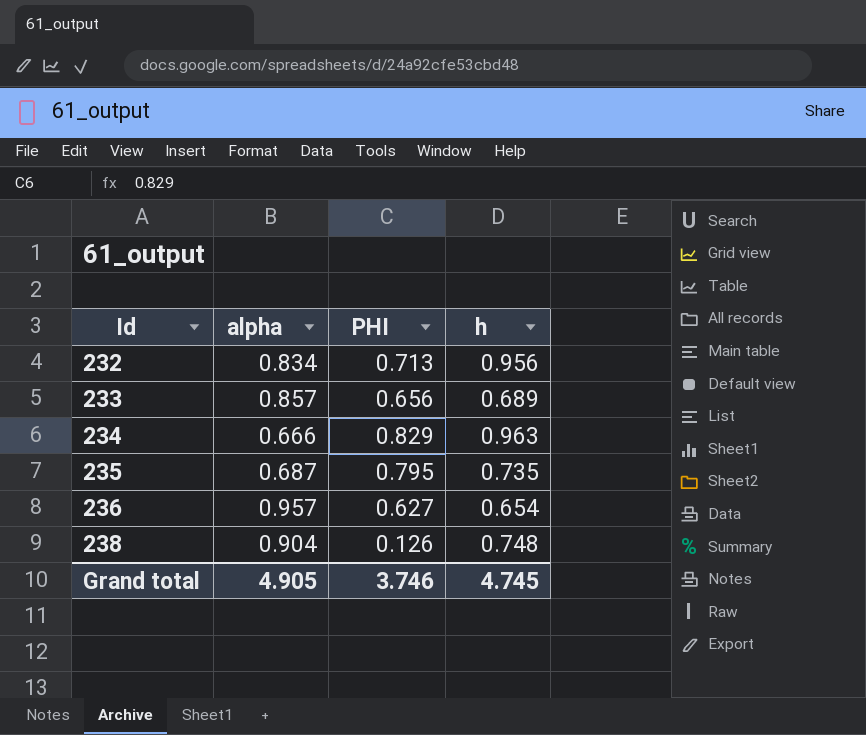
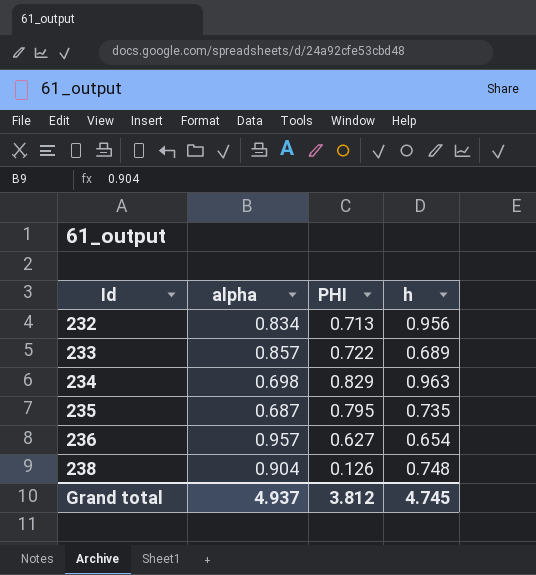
233 | PHI: 0.656 -> 0.722
234 | alpha: 0.666 -> 0.698
Grand total | alpha: 4.905 -> 4.937
Grand total | PHI: 3.746 -> 3.812

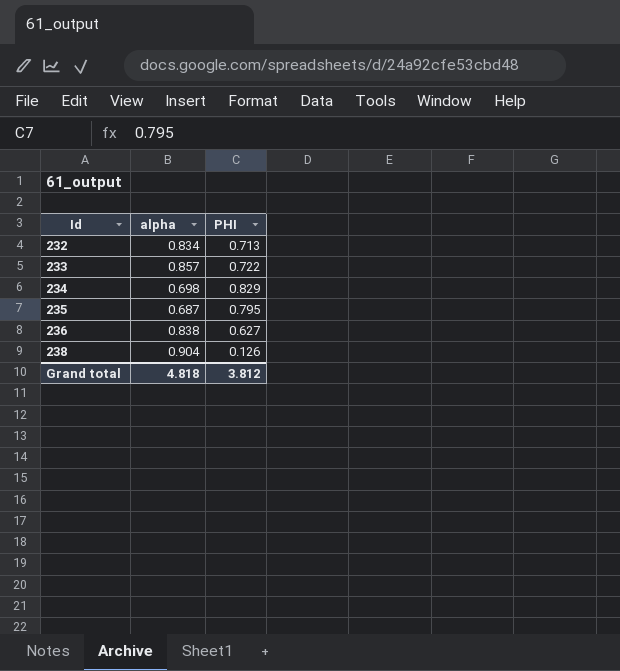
column h | position: 4 -> none
236 | alpha: 0.957 -> 0.838
Grand total | alpha: 4.937 -> 4.818

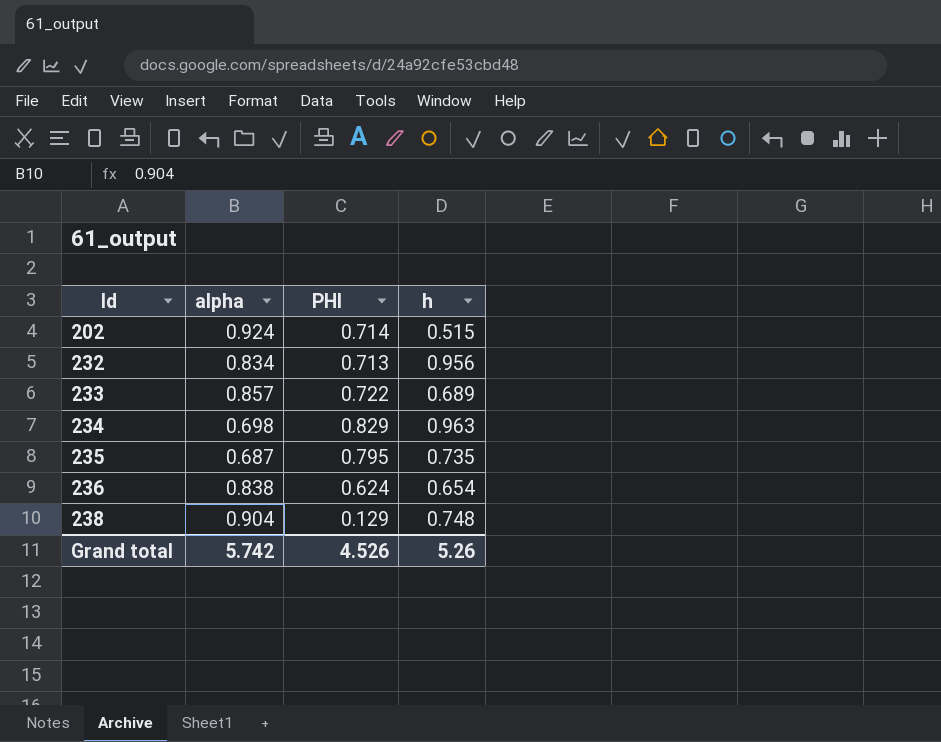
column h | position: none -> 4
row 202: none -> 0.924 | 0.714 | 0.515
236 | PHI: 0.627 -> 0.624
238 | PHI: 0.126 -> 0.129
Grand total | alpha: 4.818 -> 5.742
Grand total | PHI: 3.812 -> 4.526

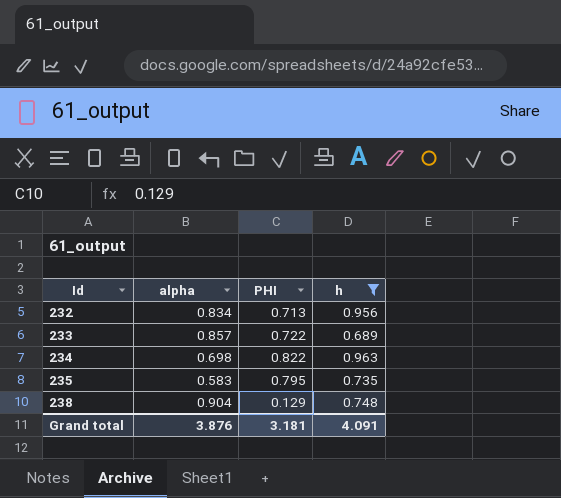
filter: none -> h >= 0.689
234 | PHI: 0.829 -> 0.822
235 | alpha: 0.687 -> 0.583
Grand total | alpha: 5.742 -> 3.876
Grand total | PHI: 4.526 -> 3.181
Grand total | h: 5.26 -> 4.091

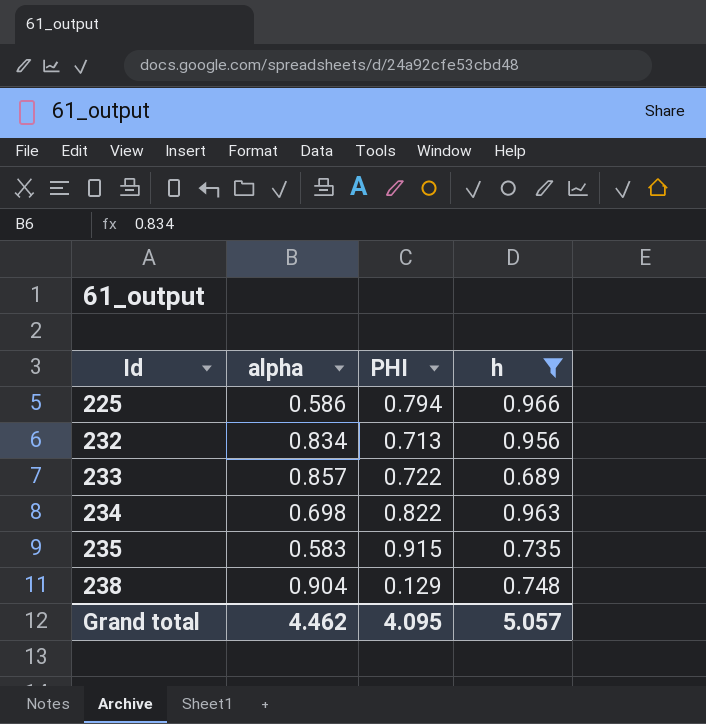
row 225: none -> 0.586 | 0.794 | 0.966
235 | PHI: 0.795 -> 0.915
Grand total | alpha: 3.876 -> 4.462
Grand total | PHI: 3.181 -> 4.095
Grand total | h: 4.091 -> 5.057

